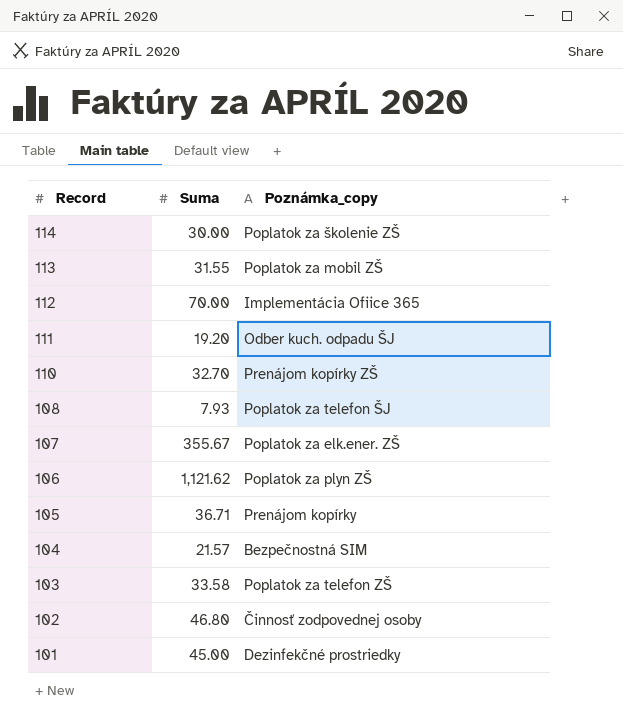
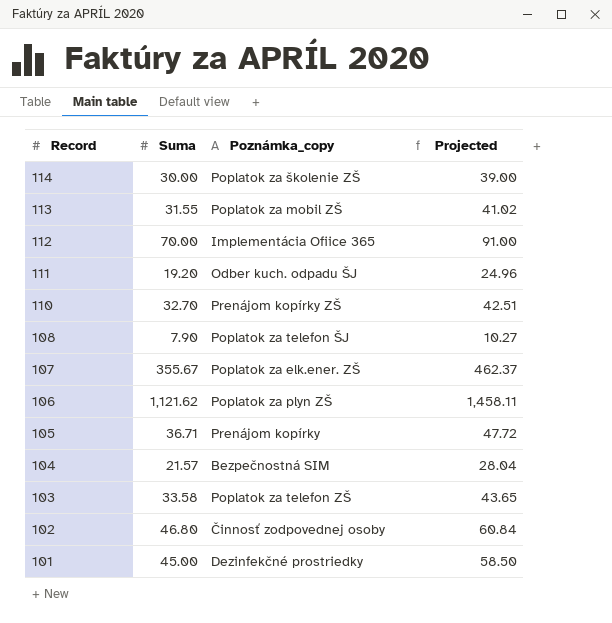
column Projected | formula: none -> [Suma] * 1.3
108 | Suma: 7.93 -> 7.90

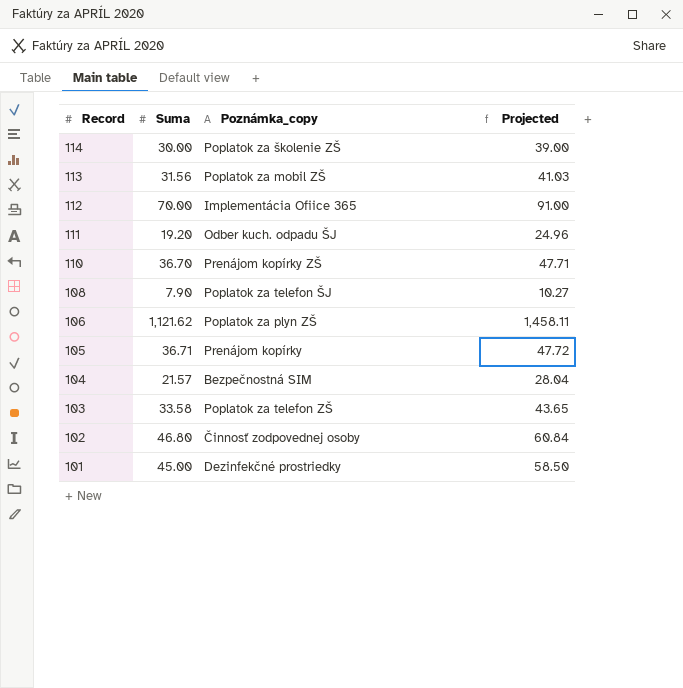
row 107: 355.67 | Poplatok za elk.ener. ZŠ | 462.37 -> none
113 | Suma: 31.55 -> 31.56
113 | Projected: 41.02 -> 41.03
110 | Suma: 32.70 -> 36.70
110 | Projected: 42.51 -> 47.71

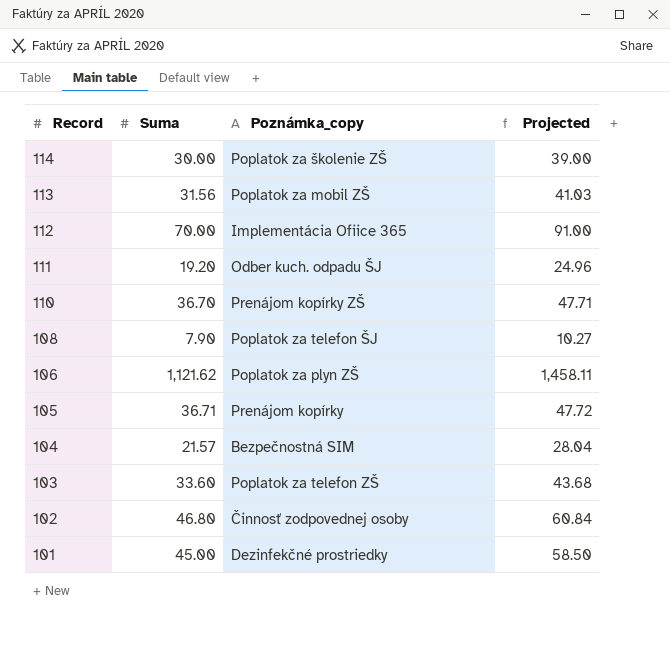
103 | Suma: 33.58 -> 33.60
103 | Projected: 43.65 -> 43.68

